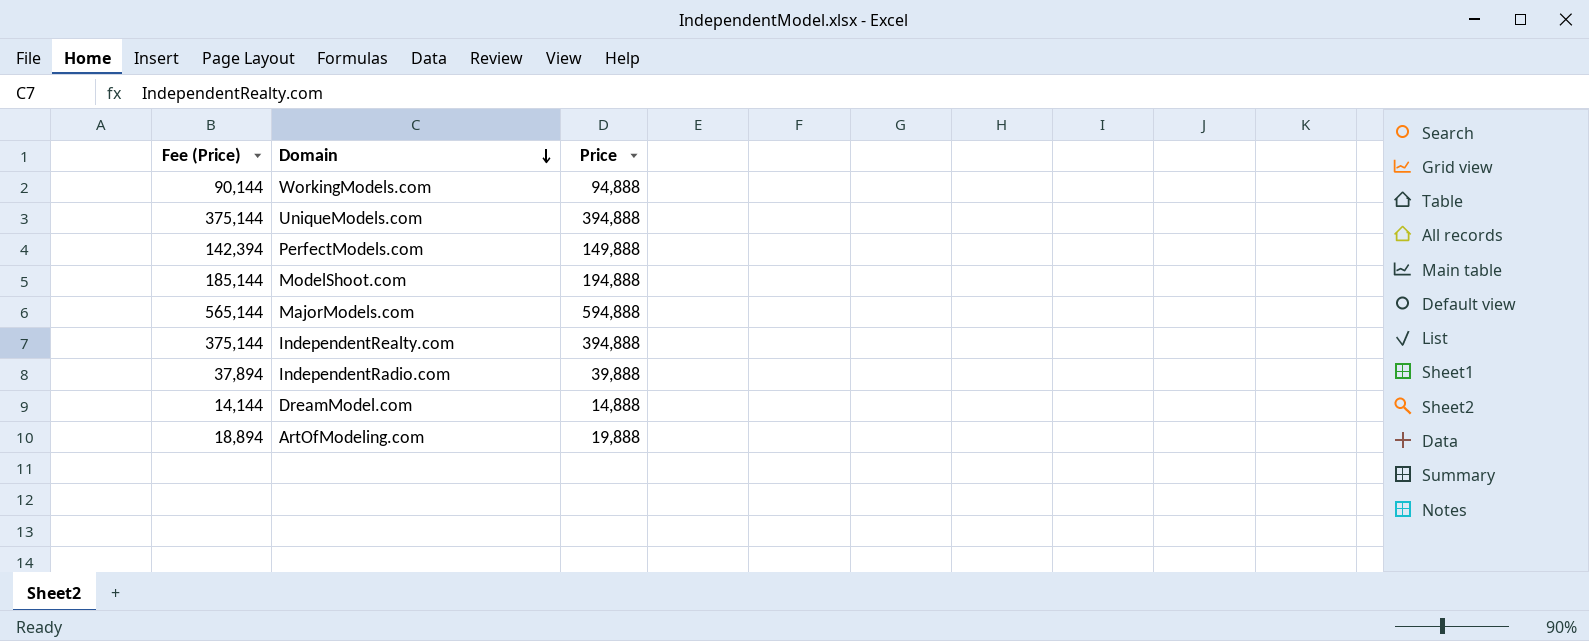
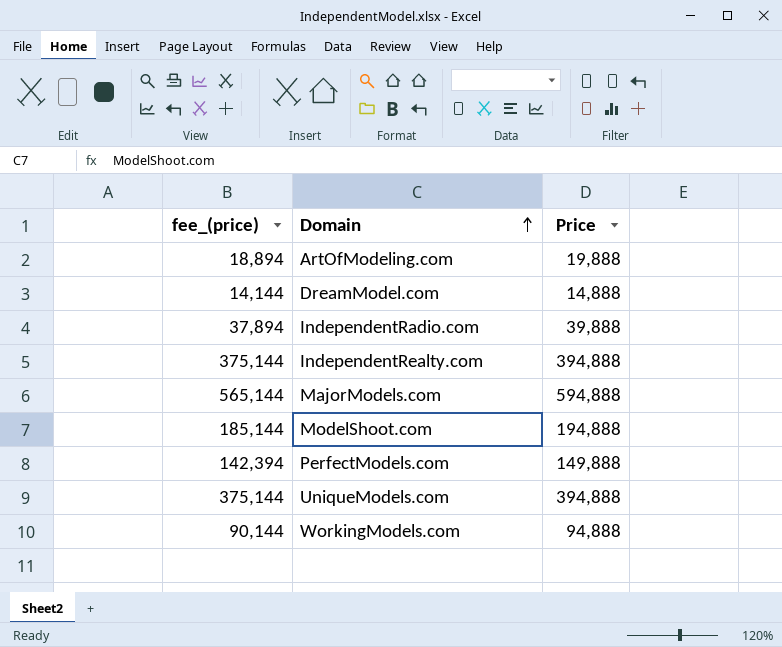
row order: Domain descending -> Domain ascending
column name: Fee (Price) -> fee_(price)

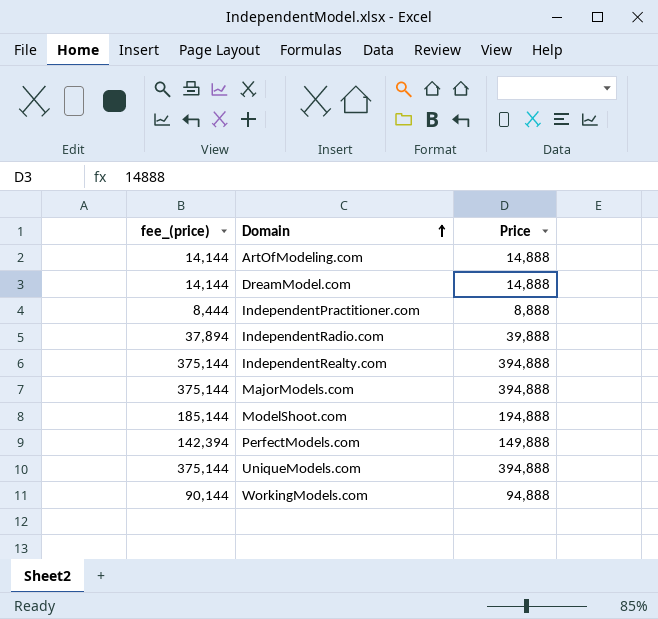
ArtOfModeling.com | fee_(price): 18,894 -> 14,144
ArtOfModeling.com | Price: 19,888 -> 14,888
row IndependentPractitioner.com: none -> 8,444 | 8,888
MajorModels.com | fee_(price): 565,144 -> 375,144
MajorModels.com | Price: 594,888 -> 394,888

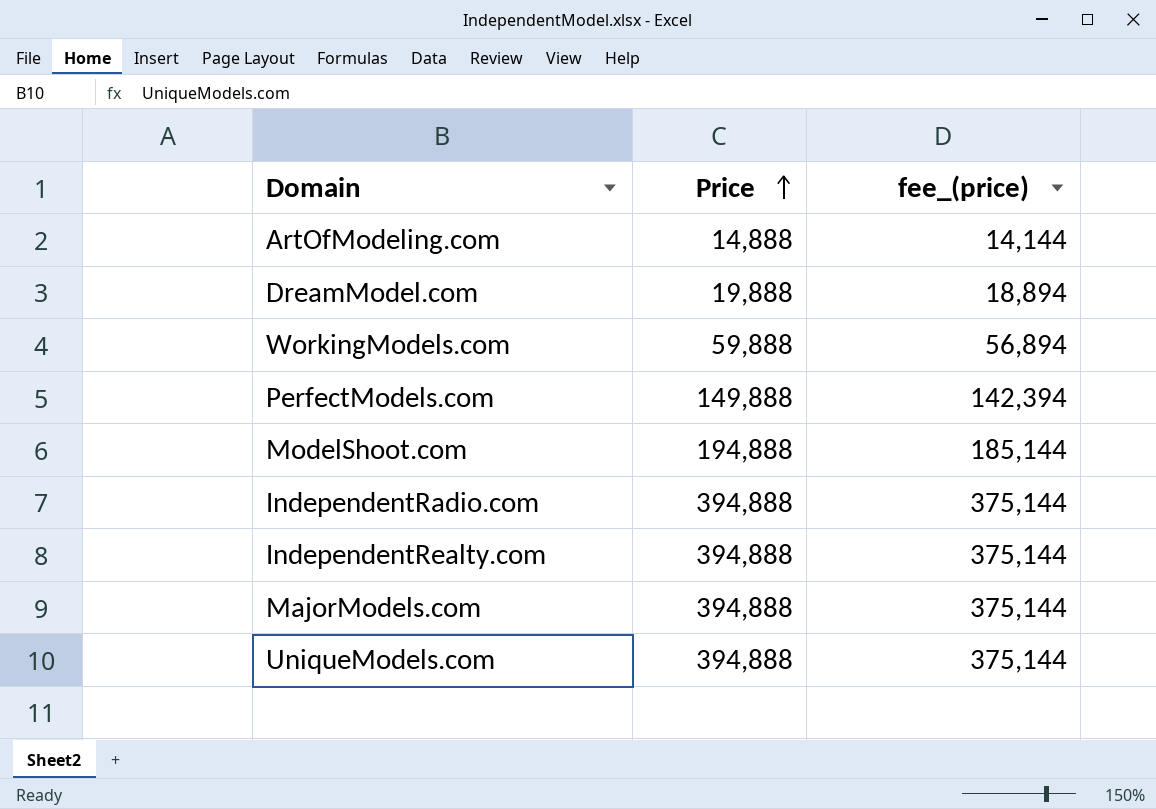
row order: Domain ascending -> Price ascending
column fee_(price) | position: 1 -> 3
row IndependentPractitioner.com: 8,444 | 8,888 -> none
DreamModel.com | Price: 14,888 -> 19,888
DreamModel.com | fee_(price): 14,144 -> 18,894
WorkingModels.com | Price: 94,888 -> 59,888
WorkingModels.com | fee_(price): 90,144 -> 56,894
IndependentRadio.com | Price: 39,888 -> 394,888
IndependentRadio.com | fee_(price): 37,894 -> 375,144

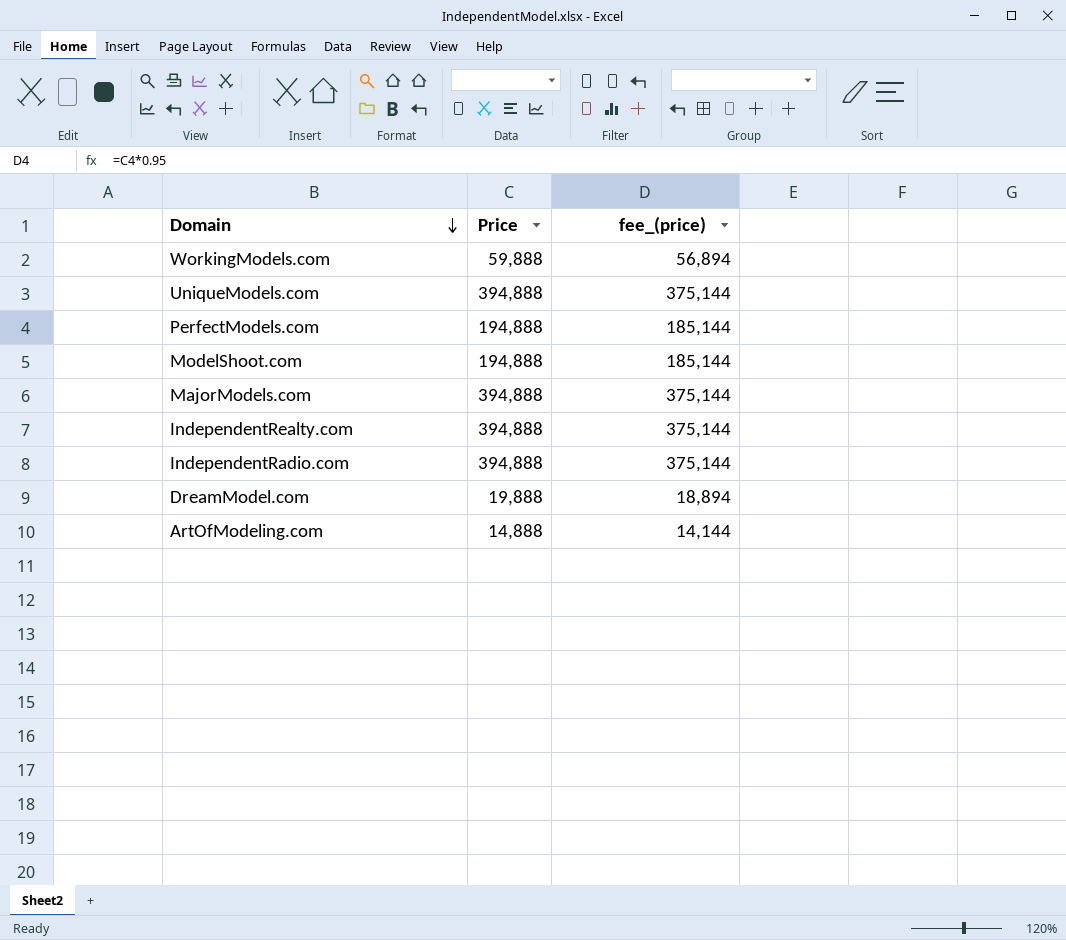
row order: Price ascending -> Domain descending
PerfectModels.com | Price: 149,888 -> 194,888
PerfectModels.com | fee_(price): 142,394 -> 185,144

